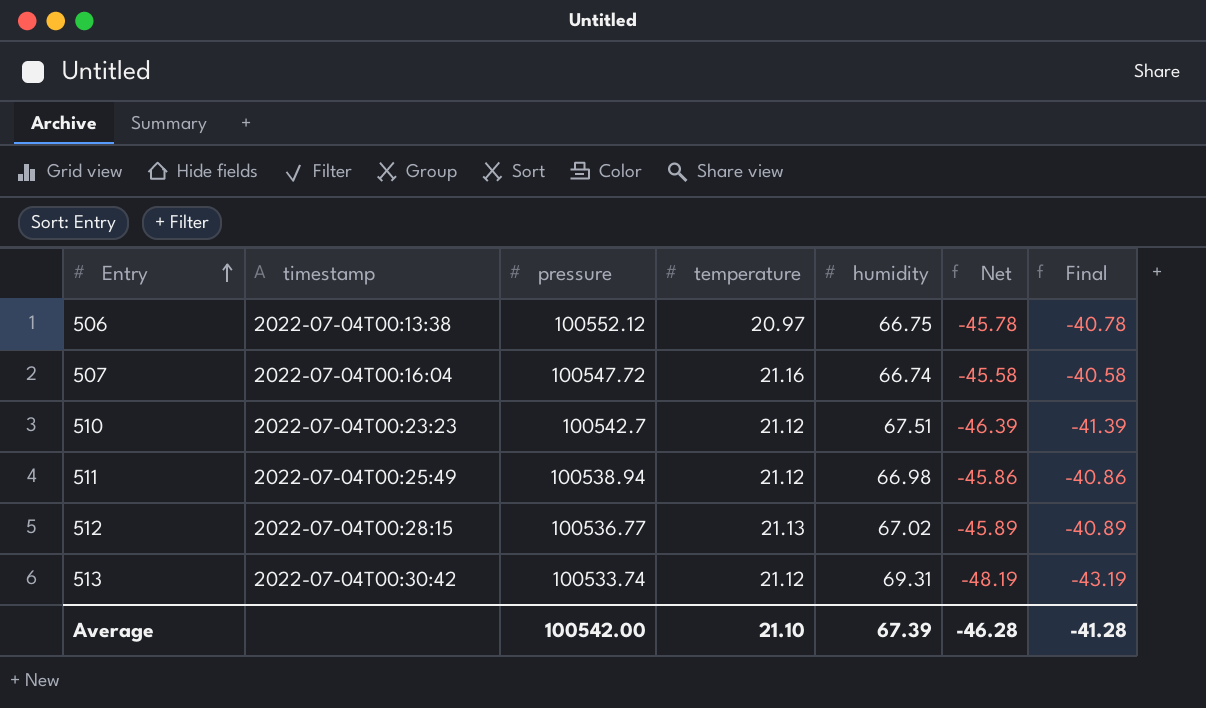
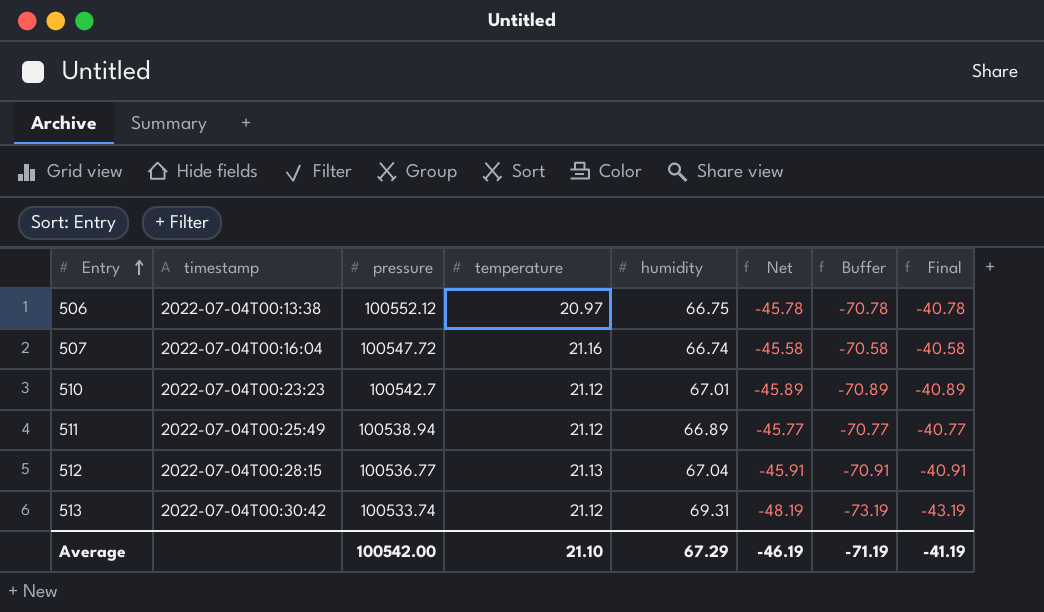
column Buffer | formula: none -> [Net] - 25
510 | humidity: 67.51 -> 67.01
510 | Net: -46.39 -> -45.89
510 | Final: -41.39 -> -40.89
511 | humidity: 66.98 -> 66.89
511 | Net: -45.86 -> -45.77
511 | Final: -40.86 -> -40.77
512 | humidity: 67.02 -> 67.04
512 | Net: -45.89 -> -45.91
512 | Final: -40.89 -> -40.91
Average | humidity: 67.39 -> 67.29
Average | Net: -46.28 -> -46.19
Average | Final: -41.28 -> -41.19

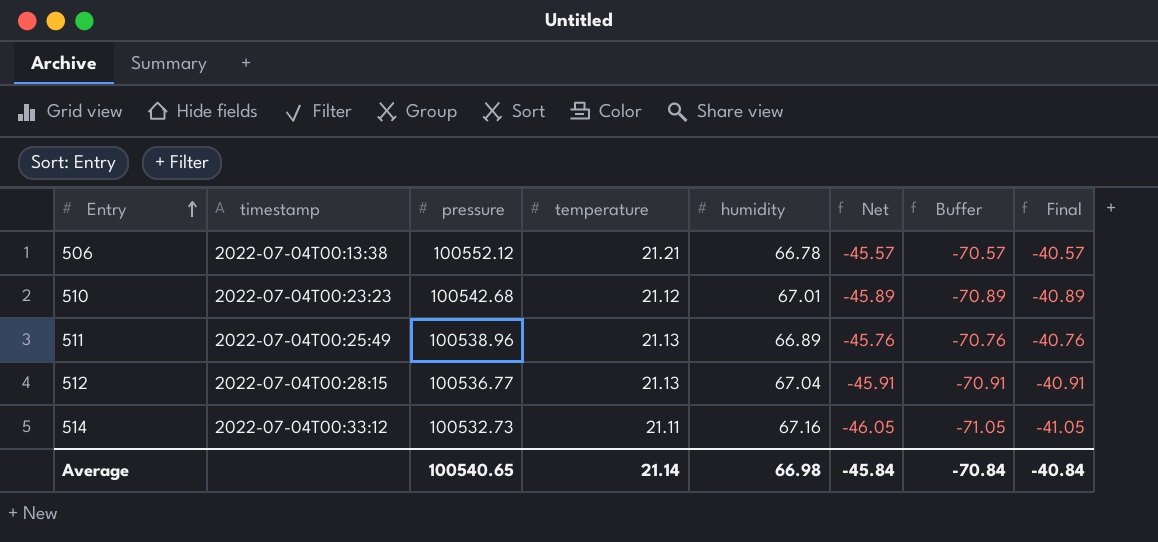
row 507: 2022-07-04T00:16:04 | 100547.72 | 21.16 | 66.74 | -45.58 | -70.58 | -40.58 -> none
row 513: 2022-07-04T00:30:42 | 100533.74 | 21.12 | 69.31 | -48.19 | -73.19 | -43.19 -> none
506 | temperature: 20.97 -> 21.21
506 | humidity: 66.75 -> 66.78
506 | Net: -45.78 -> -45.57
506 | Buffer: -70.78 -> -70.57
506 | Final: -40.78 -> -40.57
510 | pressure: 100542.7 -> 100542.68
511 | pressure: 100538.94 -> 100538.96
511 | temperature: 21.12 -> 21.13
511 | Net: -45.77 -> -45.76
511 | Buffer: -70.77 -> -70.76
511 | Final: -40.77 -> -40.76
row 514: none -> 2022-07-04T00:33:12 | 100532.73 | 21.11 | 67.16 | -46.05 | -71.05 | -41.05
Average | pressure: 100542.00 -> 100540.65
Average | temperature: 21.10 -> 21.14
Average | humidity: 67.29 -> 66.98
Average | Net: -46.19 -> -45.84
Average | Buffer: -71.19 -> -70.84
Average | Final: -41.19 -> -40.84

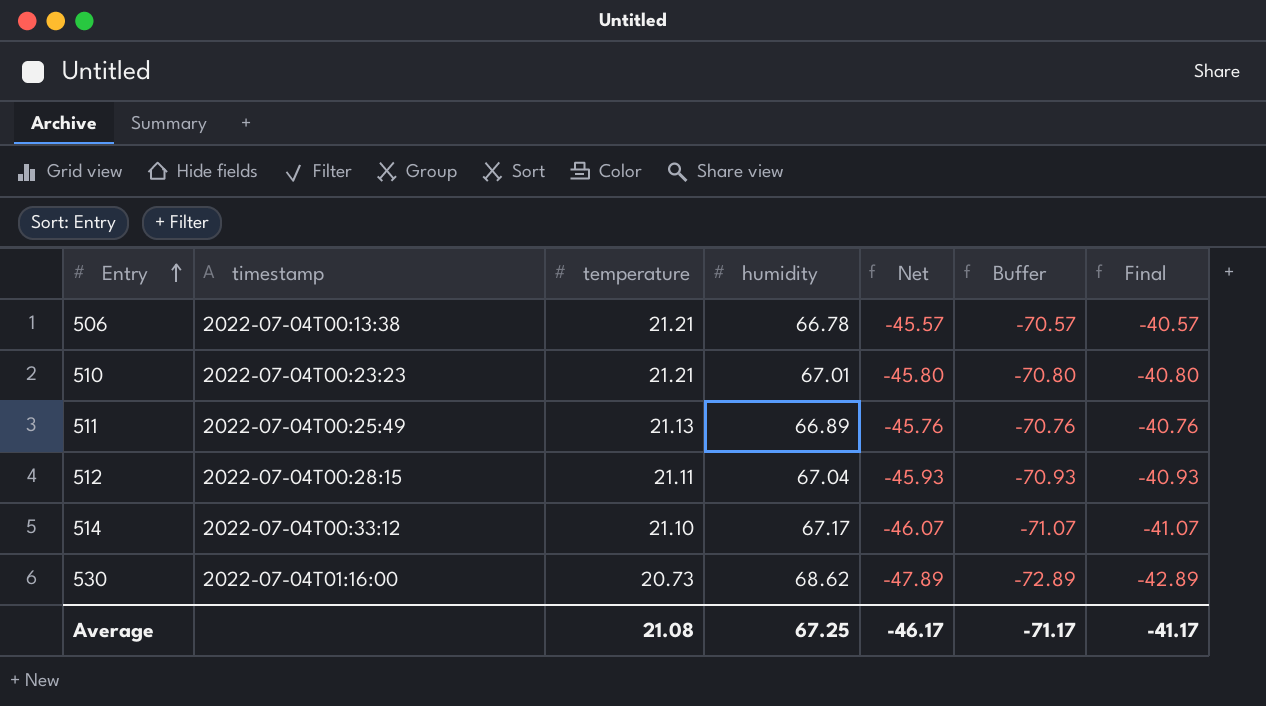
column pressure | position: 3 -> none
510 | temperature: 21.12 -> 21.21
510 | Net: -45.89 -> -45.80
510 | Buffer: -70.89 -> -70.80
510 | Final: -40.89 -> -40.80
512 | temperature: 21.13 -> 21.11
512 | Net: -45.91 -> -45.93
512 | Buffer: -70.91 -> -70.93
512 | Final: -40.91 -> -40.93
514 | temperature: 21.11 -> 21.10
514 | humidity: 67.16 -> 67.17
514 | Net: -46.05 -> -46.07
514 | Buffer: -71.05 -> -71.07
514 | Final: -41.05 -> -41.07
row 530: none -> 2022-07-04T01:16:00 | 20.73 | 68.62 | -47.89 | -72.89 | -42.89
Average | temperature: 21.14 -> 21.08
Average | humidity: 66.98 -> 67.25
Average | Net: -45.84 -> -46.17
Average | Buffer: -70.84 -> -71.17
Average | Final: -40.84 -> -41.17

